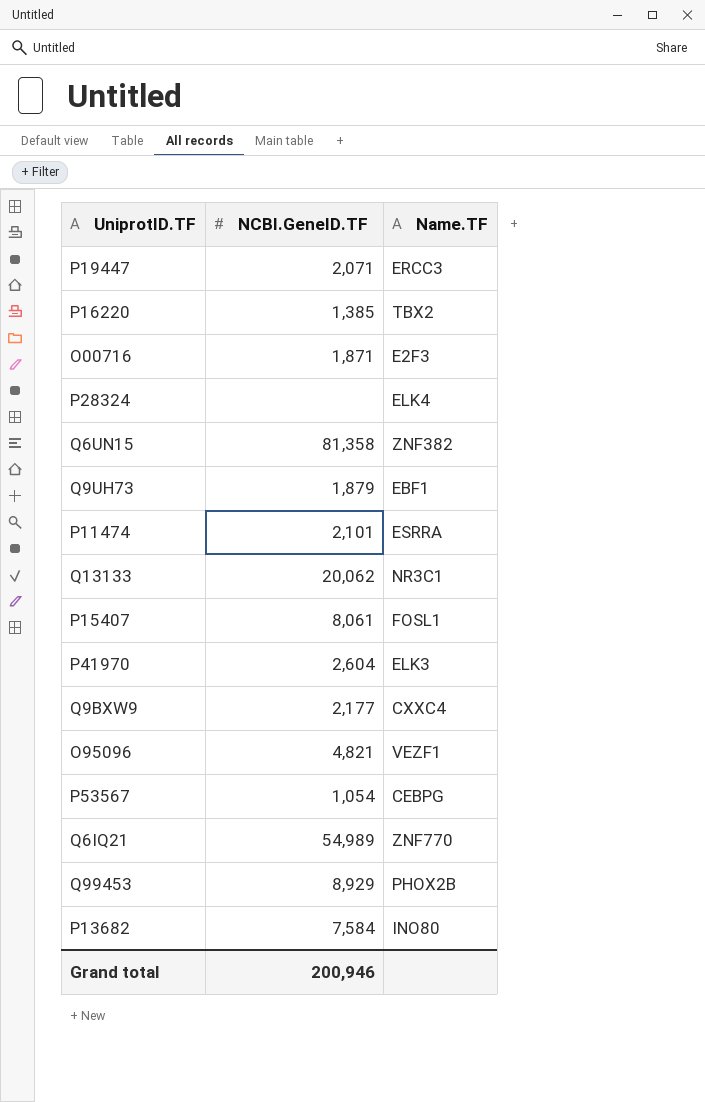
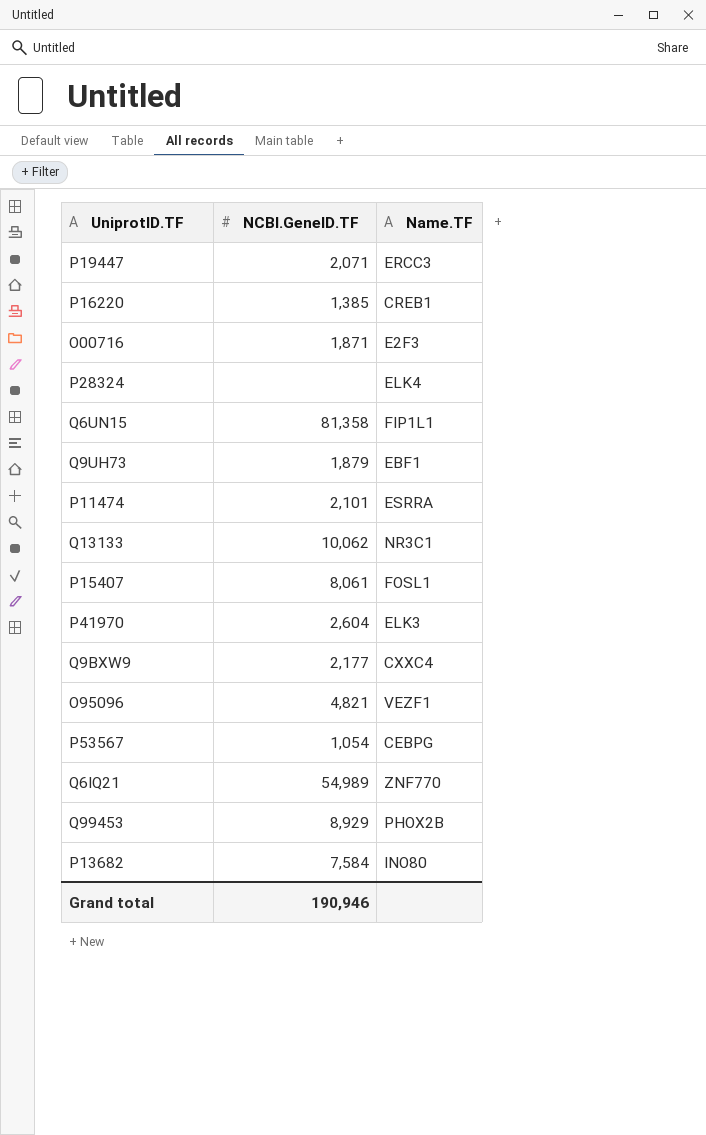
P16220 | Name.TF: TBX2 -> CREB1
Q6UN15 | Name.TF: ZNF382 -> FIP1L1
Q13133 | NCBI.GeneID.TF: 20,062 -> 10,062
Grand total | NCBI.GeneID.TF: 200,946 -> 190,946

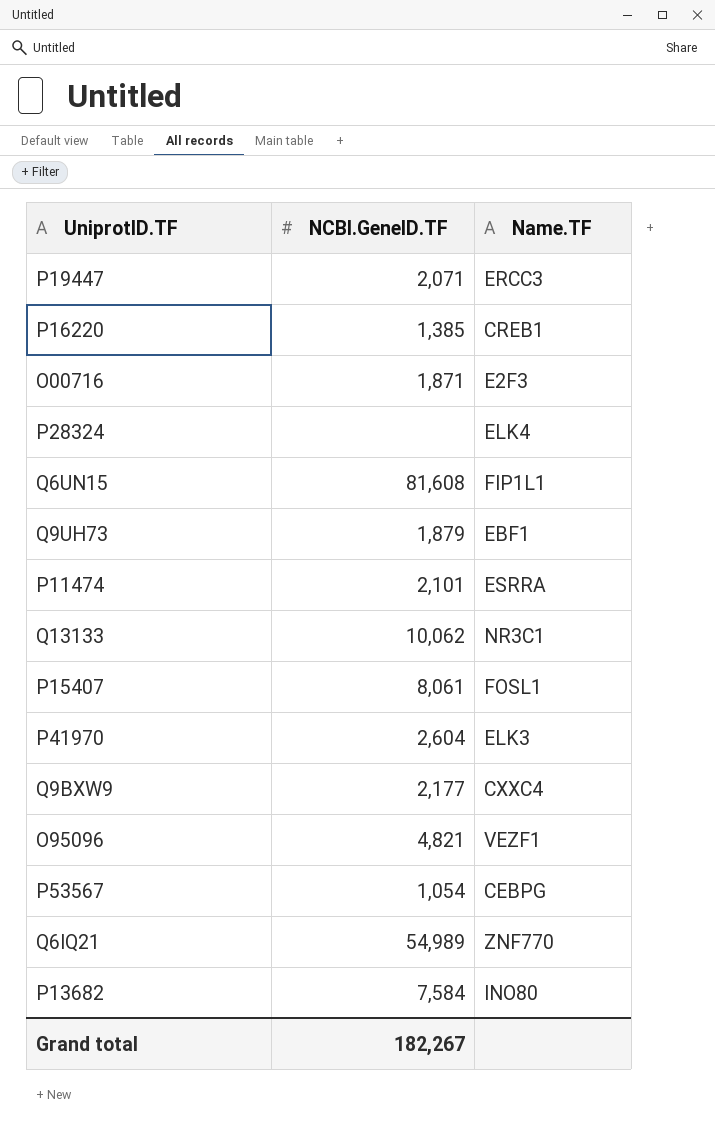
row Q99453: 8,929 | PHOX2B -> none
Q6UN15 | NCBI.GeneID.TF: 81,358 -> 81,608
Grand total | NCBI.GeneID.TF: 190,946 -> 182,267

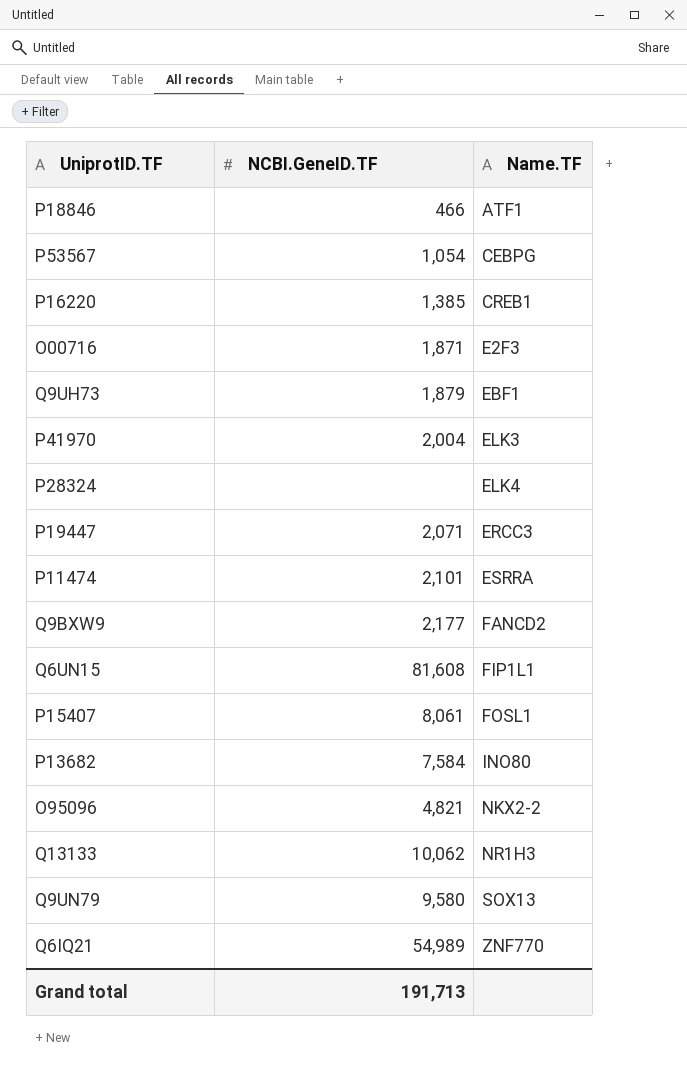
row order: none -> Name.TF ascending
row P18846: none -> 466 | ATF1
P41970 | NCBI.GeneID.TF: 2,604 -> 2,004
Q9BXW9 | Name.TF: CXXC4 -> FANCD2
O95096 | Name.TF: VEZF1 -> NKX2-2
Q13133 | Name.TF: NR3C1 -> NR1H3
row Q9UN79: none -> 9,580 | SOX13
Grand total | NCBI.GeneID.TF: 182,267 -> 191,713

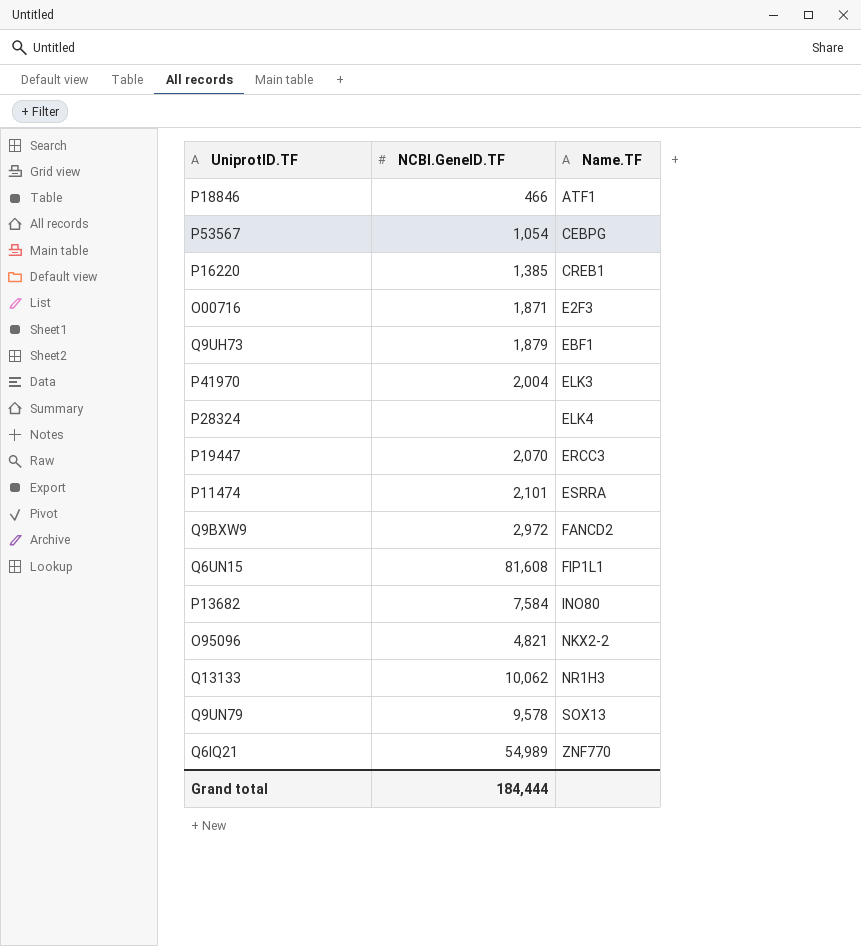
row P15407: 8,061 | FOSL1 -> none
P19447 | NCBI.GeneID.TF: 2,071 -> 2,070
Q9BXW9 | NCBI.GeneID.TF: 2,177 -> 2,972
Q9UN79 | NCBI.GeneID.TF: 9,580 -> 9,578
Grand total | NCBI.GeneID.TF: 191,713 -> 184,444

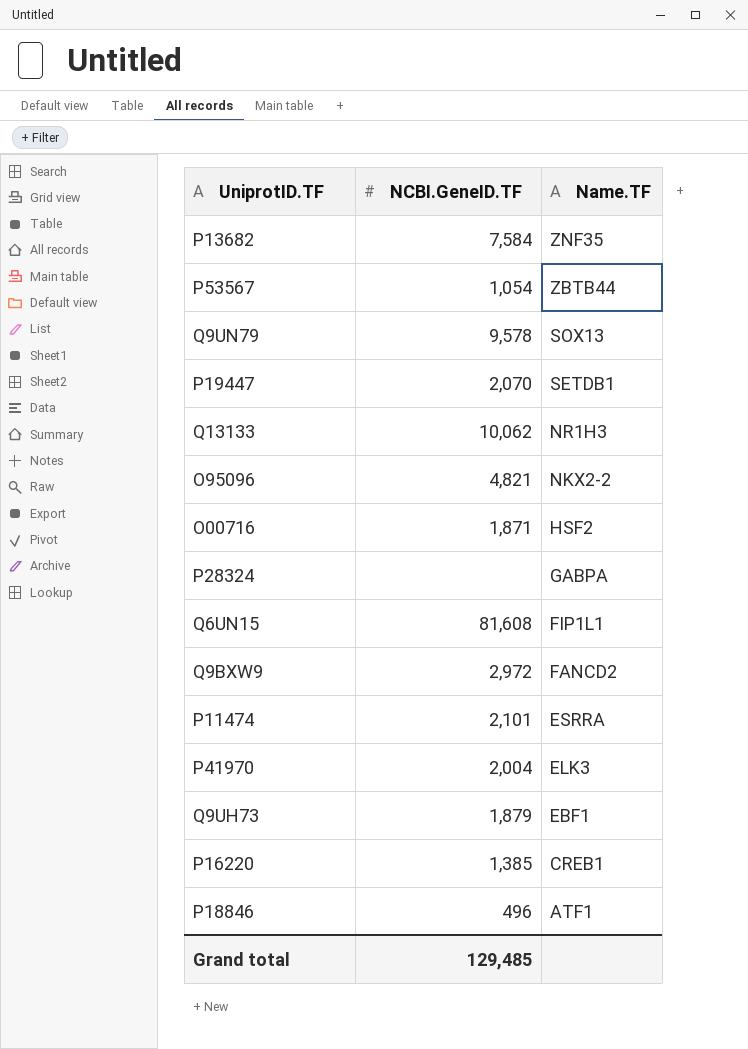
row order: Name.TF ascending -> Name.TF descending
row Q6IQ21: 54,989 | ZNF770 -> none
P13682 | Name.TF: INO80 -> ZNF35
P53567 | Name.TF: CEBPG -> ZBTB44
P19447 | Name.TF: ERCC3 -> SETDB1
O00716 | Name.TF: E2F3 -> HSF2
P28324 | Name.TF: ELK4 -> GABPA
P18846 | NCBI.GeneID.TF: 466 -> 496
Grand total | NCBI.GeneID.TF: 184,444 -> 129,485

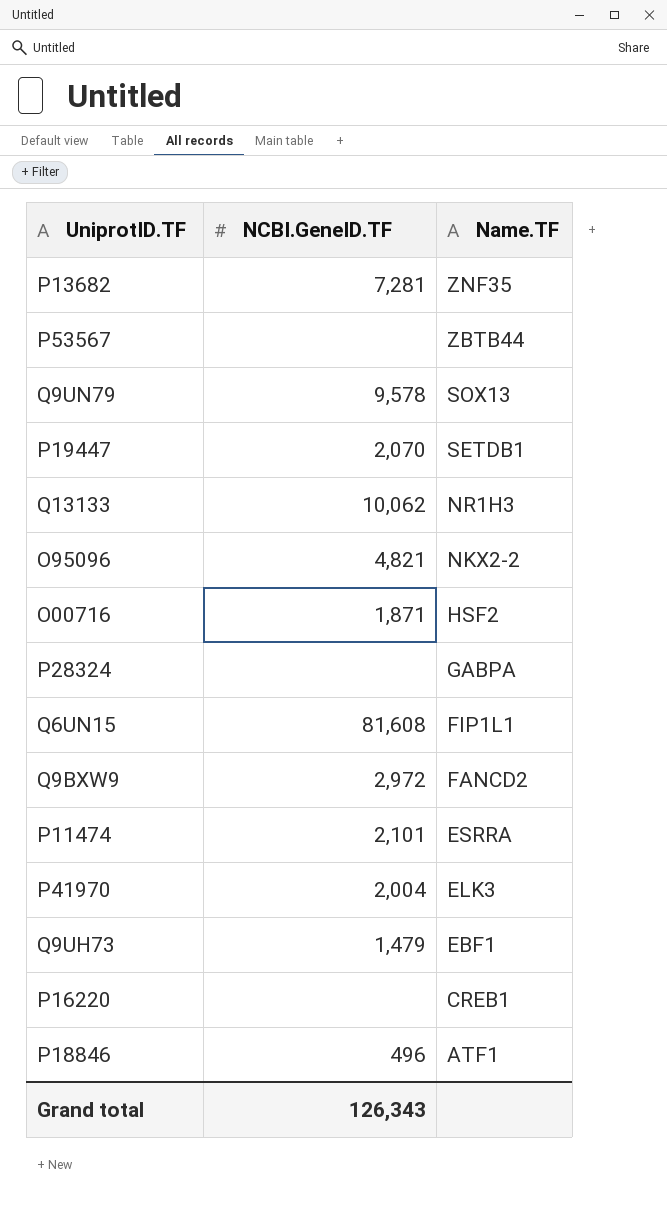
P13682 | NCBI.GeneID.TF: 7,584 -> 7,281
P53567 | NCBI.GeneID.TF: 1,054 -> none
Q9UH73 | NCBI.GeneID.TF: 1,879 -> 1,479
P16220 | NCBI.GeneID.TF: 1,385 -> none
Grand total | NCBI.GeneID.TF: 129,485 -> 126,343

